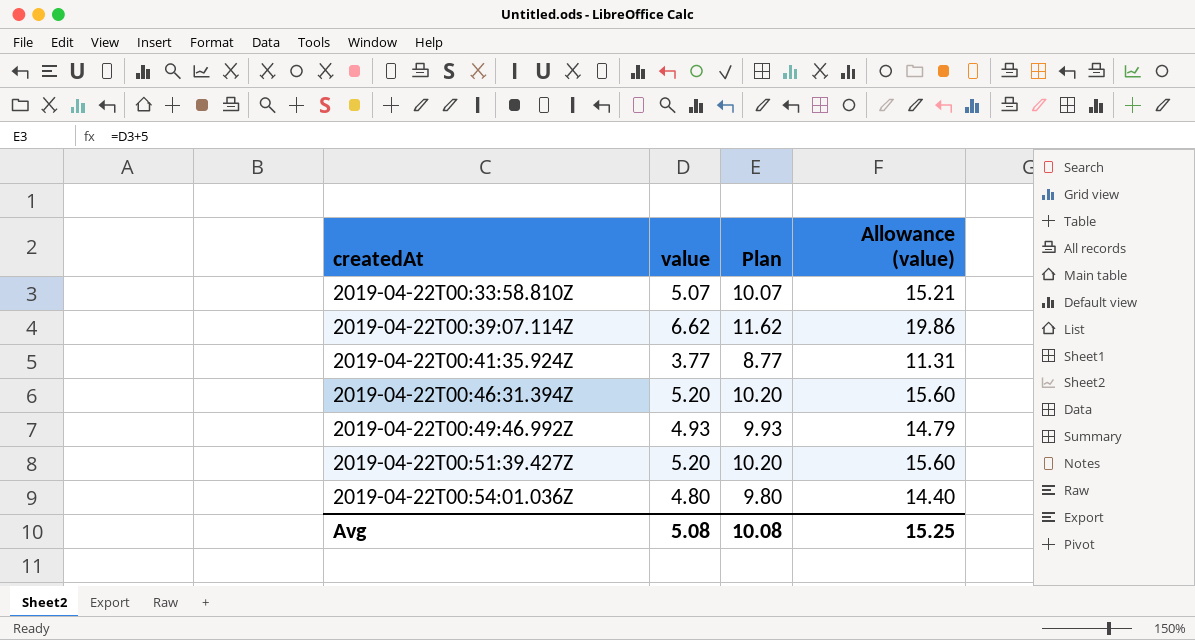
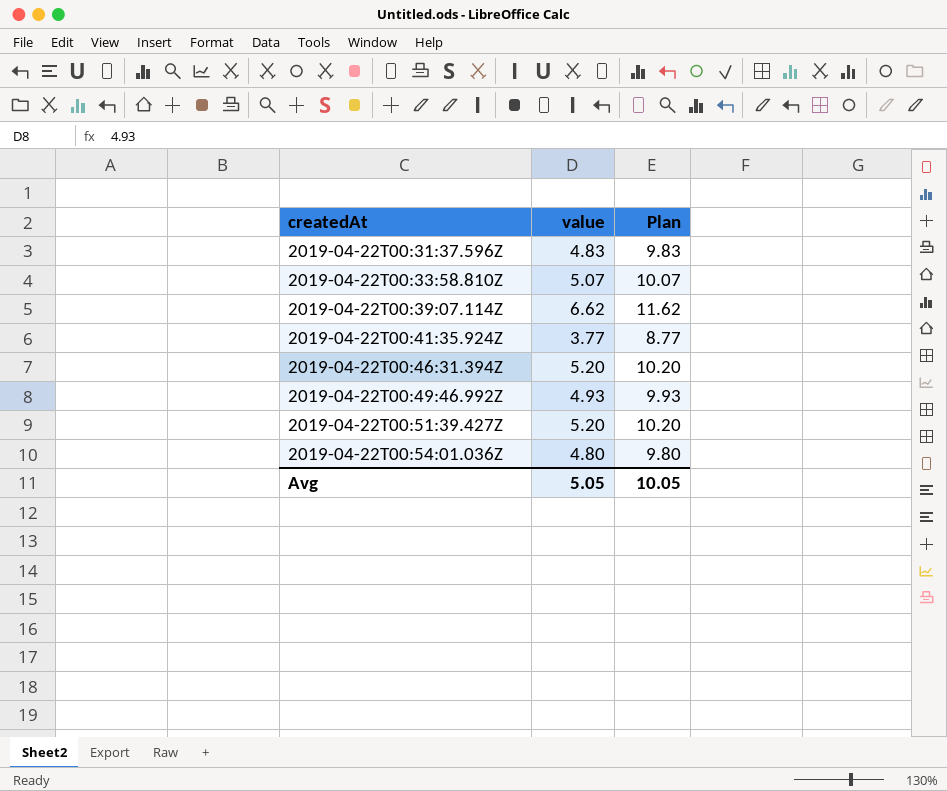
column Allowance (value) | formula: [value] * 3 -> none
row 2019-04-22T00:31:37.596Z: none -> 4.83 | 9.83
Avg | value: 5.08 -> 5.05
Avg | Plan: 10.08 -> 10.05

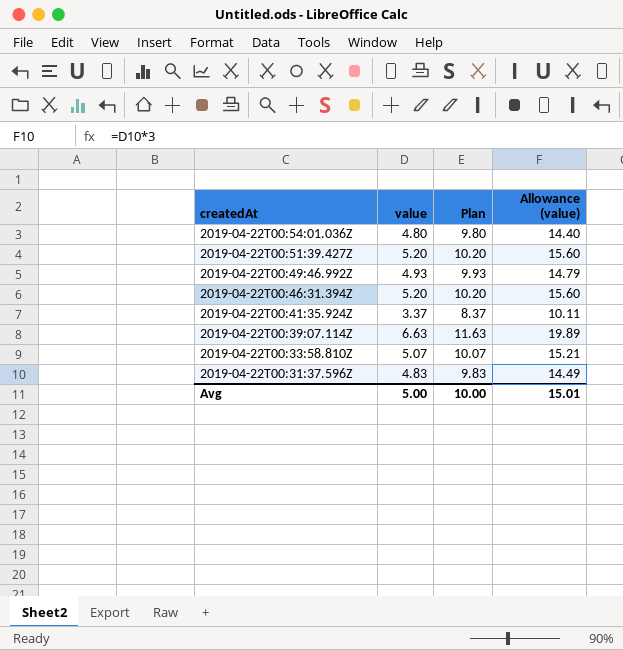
row order: createdAt ascending -> createdAt descending
column Allowance (value) | formula: none -> [value] * 3
2019-04-22T00:41:35.924Z | value: 3.77 -> 3.37
2019-04-22T00:41:35.924Z | Plan: 8.77 -> 8.37
2019-04-22T00:39:07.114Z | value: 6.62 -> 6.63
2019-04-22T00:39:07.114Z | Plan: 11.62 -> 11.63
Avg | value: 5.05 -> 5.00
Avg | Plan: 10.05 -> 10.00

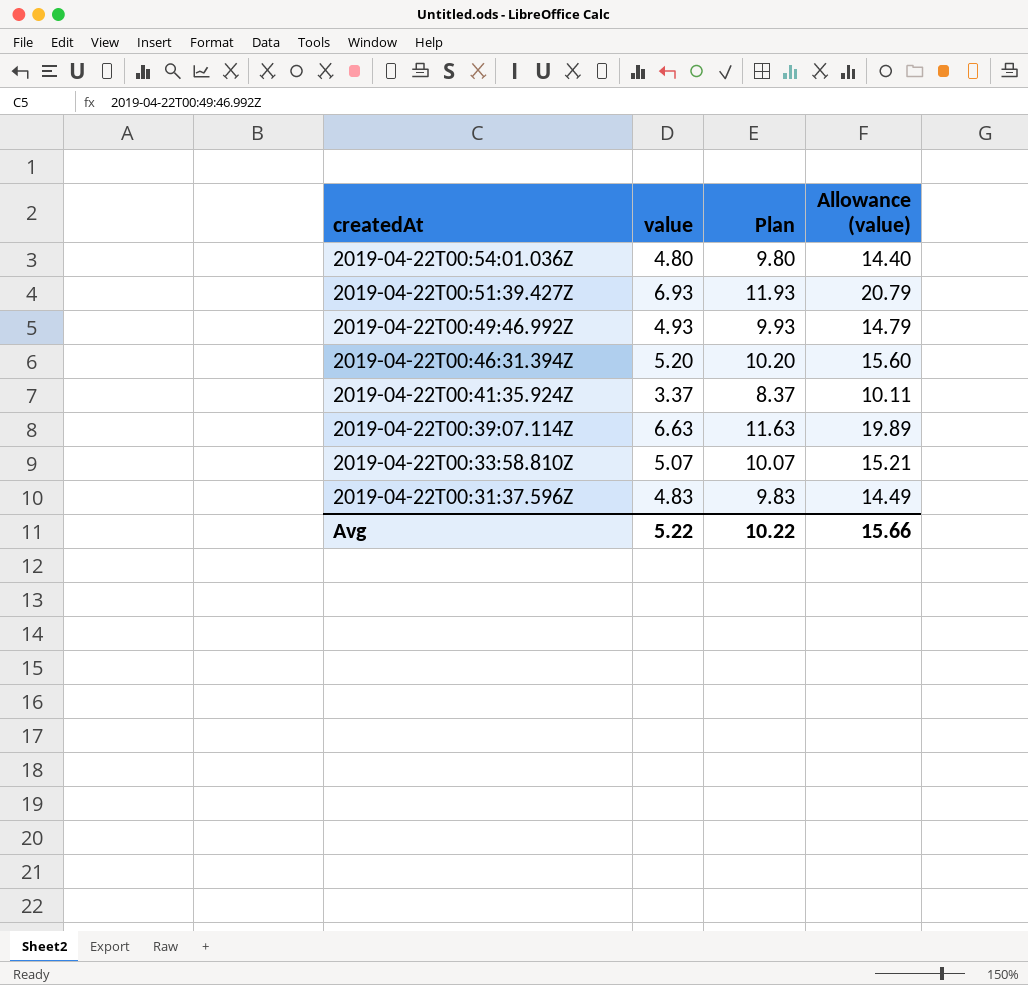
2019-04-22T00:51:39.427Z | value: 5.20 -> 6.93
2019-04-22T00:51:39.427Z | Plan: 10.20 -> 11.93
2019-04-22T00:51:39.427Z | Allowance (value): 15.60 -> 20.79
Avg | value: 5.00 -> 5.22
Avg | Plan: 10.00 -> 10.22
Avg | Allowance (value): 15.01 -> 15.66

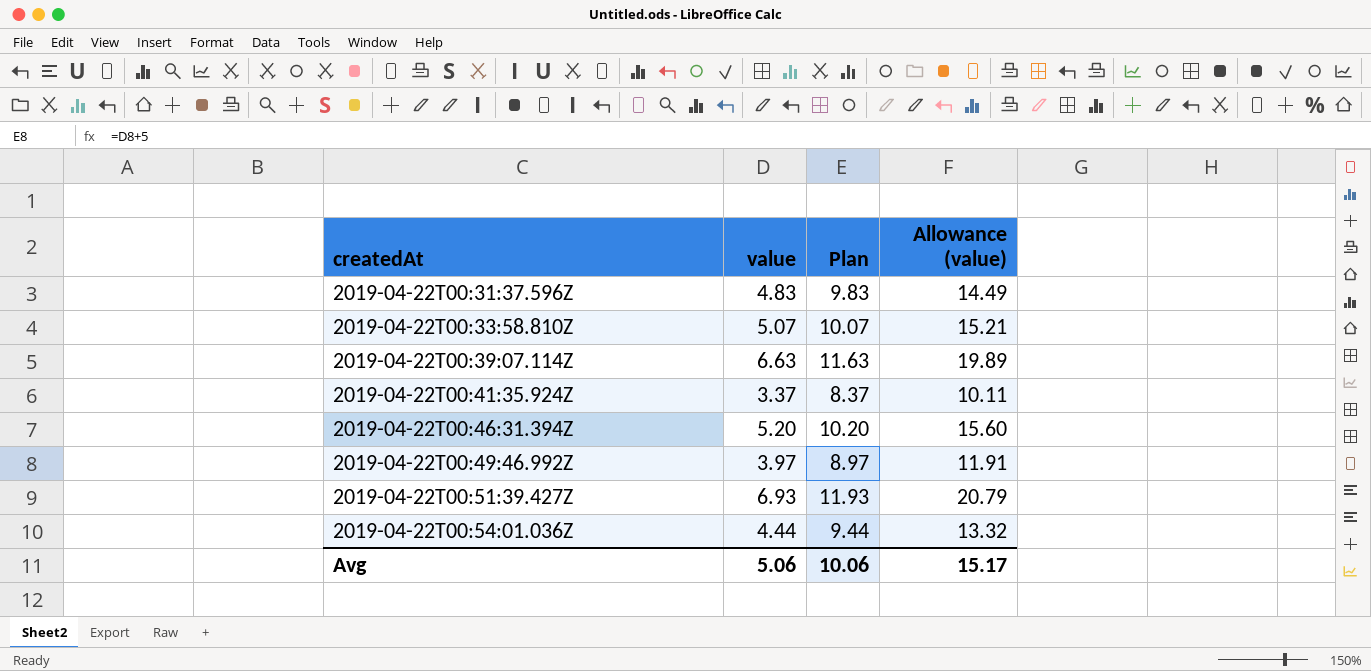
row order: createdAt descending -> createdAt ascending
2019-04-22T00:49:46.992Z | value: 4.93 -> 3.97
2019-04-22T00:49:46.992Z | Plan: 9.93 -> 8.97
2019-04-22T00:49:46.992Z | Allowance (value): 14.79 -> 11.91
2019-04-22T00:54:01.036Z | value: 4.80 -> 4.44
2019-04-22T00:54:01.036Z | Plan: 9.80 -> 9.44
2019-04-22T00:54:01.036Z | Allowance (value): 14.40 -> 13.32
Avg | value: 5.22 -> 5.06
Avg | Plan: 10.22 -> 10.06
Avg | Allowance (value): 15.66 -> 15.17

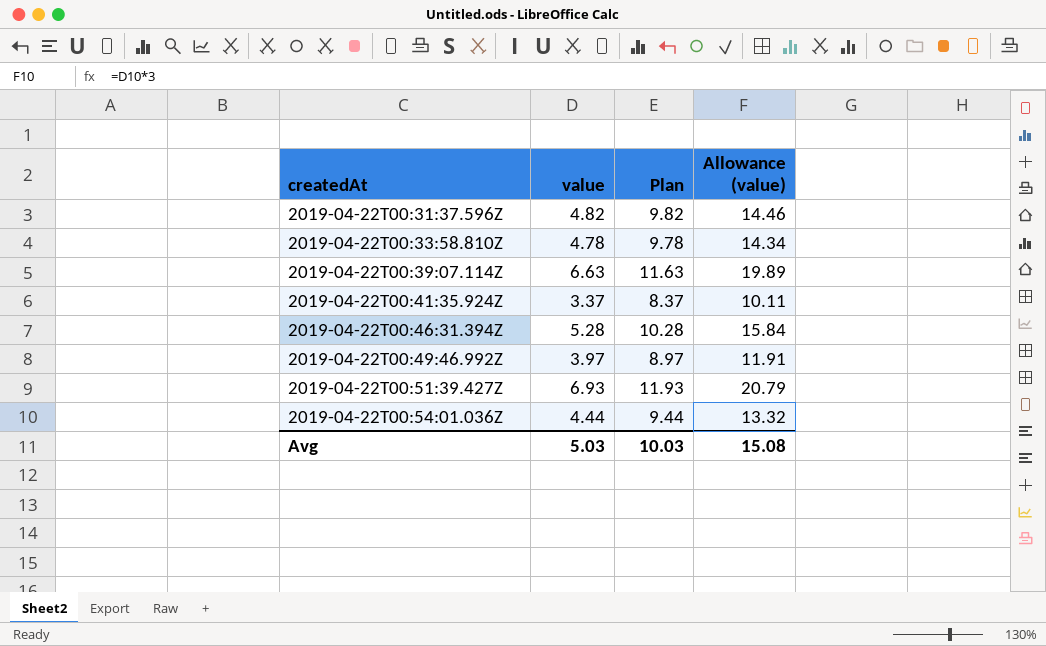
2019-04-22T00:31:37.596Z | value: 4.83 -> 4.82
2019-04-22T00:31:37.596Z | Plan: 9.83 -> 9.82
2019-04-22T00:31:37.596Z | Allowance (value): 14.49 -> 14.46
2019-04-22T00:33:58.810Z | value: 5.07 -> 4.78
2019-04-22T00:33:58.810Z | Plan: 10.07 -> 9.78
2019-04-22T00:33:58.810Z | Allowance (value): 15.21 -> 14.34
2019-04-22T00:46:31.394Z | value: 5.20 -> 5.28
2019-04-22T00:46:31.394Z | Plan: 10.20 -> 10.28
2019-04-22T00:46:31.394Z | Allowance (value): 15.60 -> 15.84
Avg | value: 5.06 -> 5.03
Avg | Plan: 10.06 -> 10.03
Avg | Allowance (value): 15.17 -> 15.08

